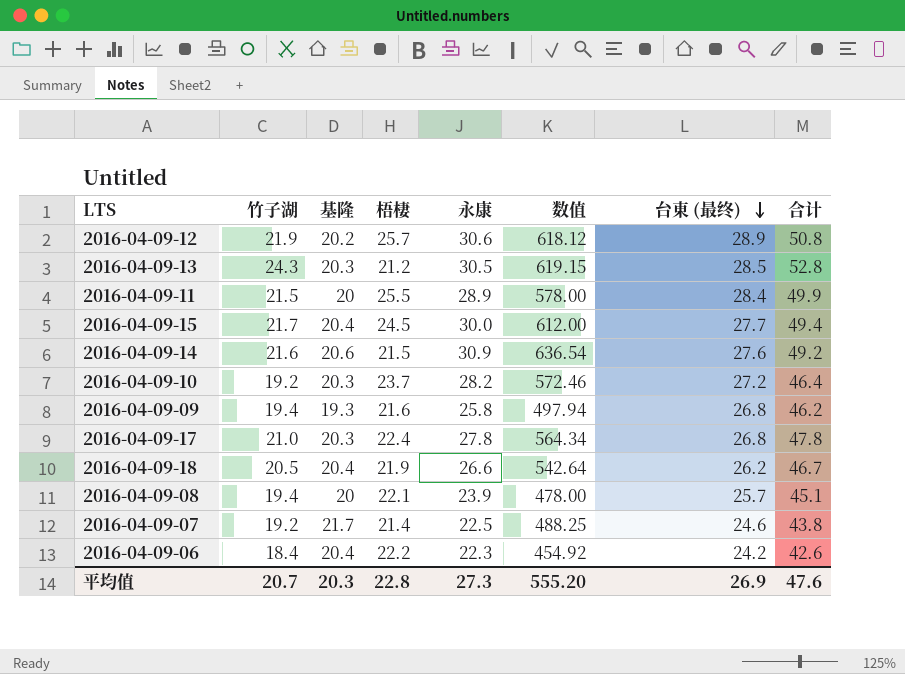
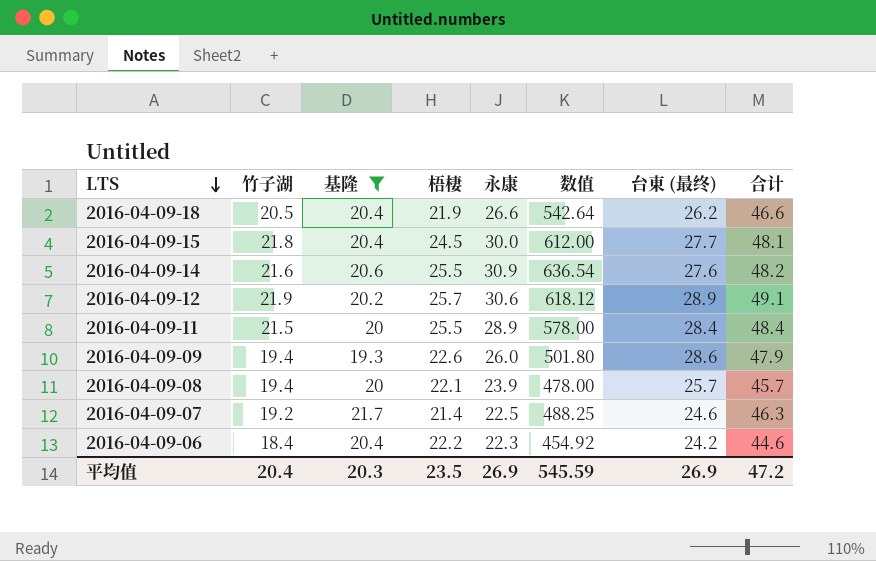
filter: none -> 基隆 != 20.3
row order: 台東 (最终) descending -> LTS descending
column 合计 | formula: [竹子湖] + [台東 (最终)] -> [基隆] + [台東 (最终)]
2016-04-09-15 | 竹子湖: 21.7 -> 21.8
2016-04-09-14 | 梧棲: 21.5 -> 25.5
2016-04-09-09 | 梧棲: 21.6 -> 22.6
2016-04-09-09 | 永康: 25.8 -> 26.0
2016-04-09-09 | 数值: 497.94 -> 501.80
2016-04-09-09 | 台東 (最终): 26.8 -> 28.6
平均值 | 竹子湖: 20.7 -> 20.4
平均值 | 梧棲: 22.8 -> 23.5
平均值 | 永康: 27.3 -> 26.9
平均值 | 数值: 555.20 -> 545.59
平均值 | 合计: 47.6 -> 47.2

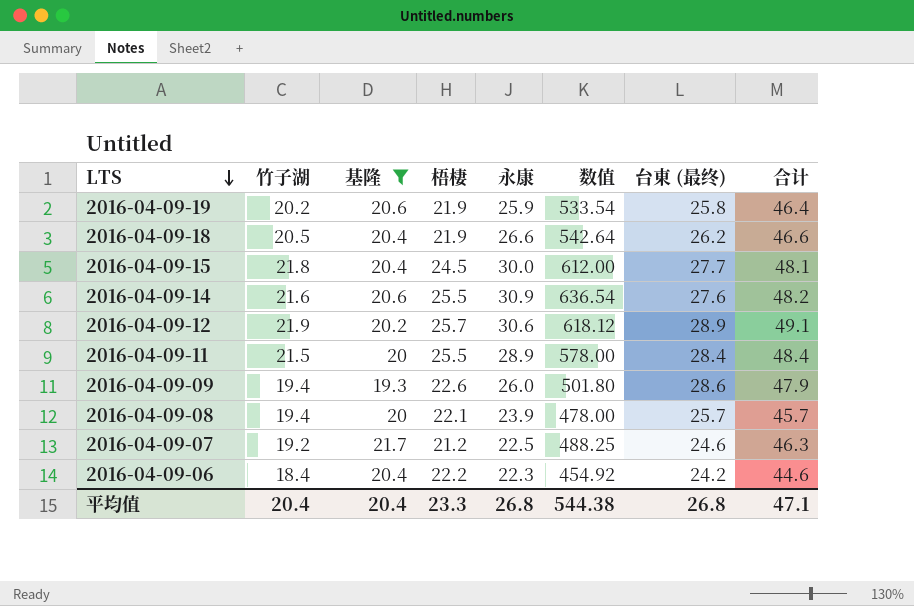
row 2016-04-09-19: none -> 20.2 | 20.6 | 21.9 | 25.9 | 533.54 | 25.8 | 46.4
2016-04-09-07 | 梧棲: 21.4 -> 21.2
平均值 | 基隆: 20.3 -> 20.4
平均值 | 梧棲: 23.5 -> 23.3
平均值 | 永康: 26.9 -> 26.8
平均值 | 数值: 545.59 -> 544.38
平均值 | 台東 (最终): 26.9 -> 26.8
平均值 | 合计: 47.2 -> 47.1

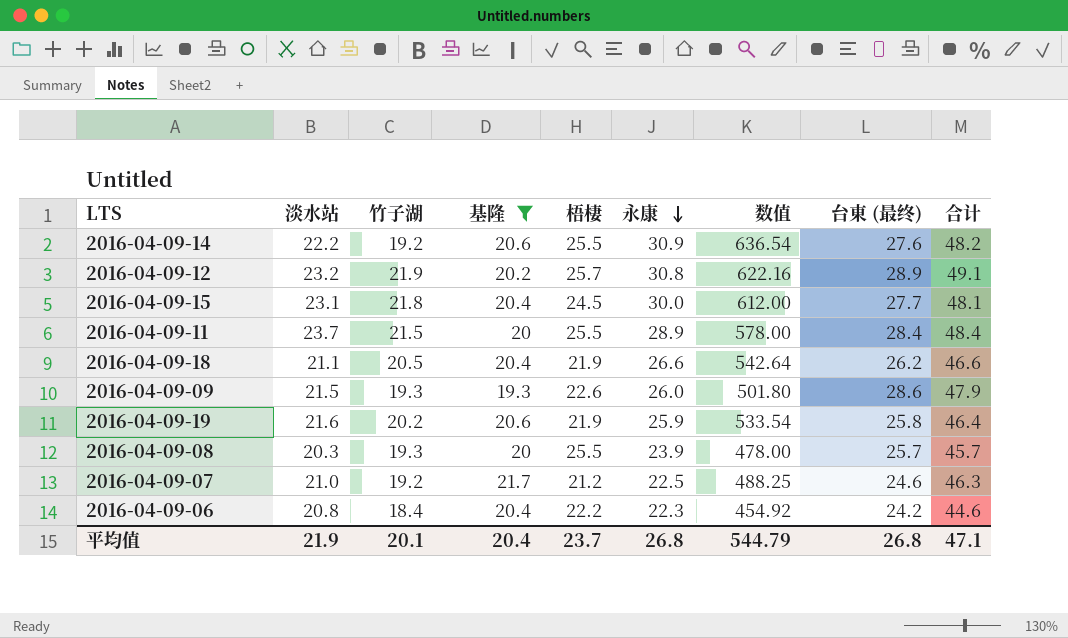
row order: LTS descending -> 永康 descending
column 淡水站 | position: none -> 2
2016-04-09-14 | 竹子湖: 21.6 -> 19.2
2016-04-09-12 | 永康: 30.6 -> 30.8
2016-04-09-12 | 数值: 618.12 -> 622.16
2016-04-09-09 | 竹子湖: 19.4 -> 19.3
2016-04-09-08 | 竹子湖: 19.4 -> 19.3
2016-04-09-08 | 梧棲: 22.1 -> 25.5
平均值 | 竹子湖: 20.4 -> 20.1
平均值 | 梧棲: 23.3 -> 23.7
平均值 | 数值: 544.38 -> 544.79

